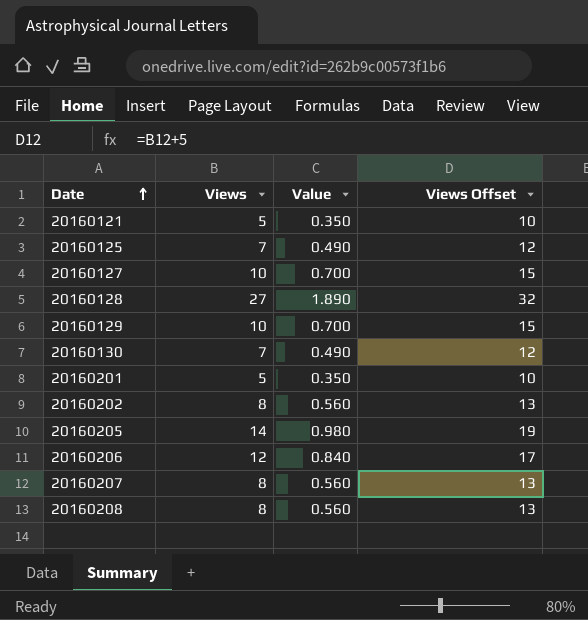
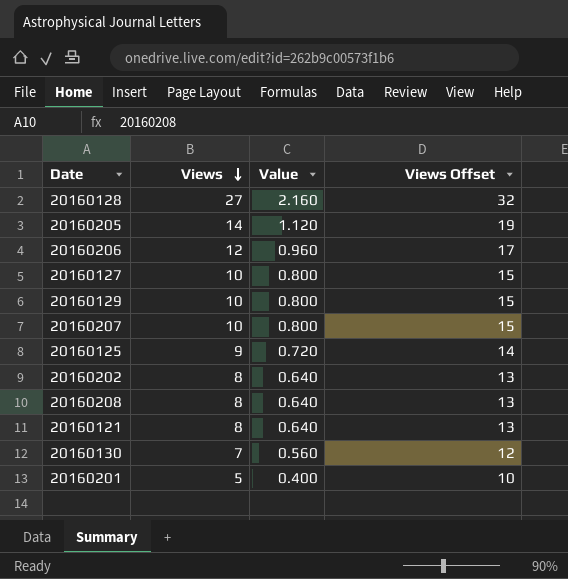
row order: Date ascending -> Views descending
column Value | formula: [Views] * 0.07 -> [Views] * 0.08
20160207 | Views: 8 -> 10
20160207 | Views Offset: 13 -> 15
20160125 | Views: 7 -> 9
20160125 | Views Offset: 12 -> 14
20160121 | Views: 5 -> 8
20160121 | Views Offset: 10 -> 13

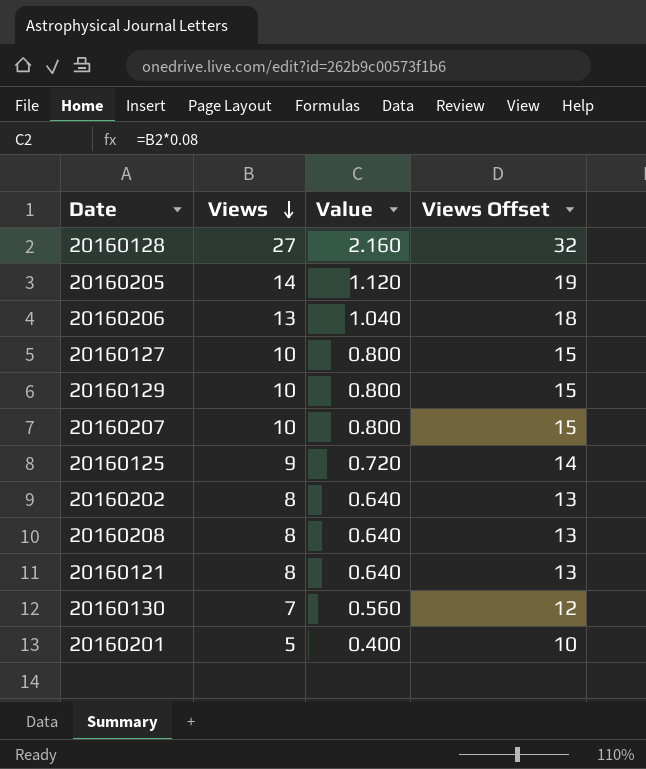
20160206 | Views: 12 -> 13
20160206 | Value: 0.960 -> 1.040
20160206 | Views Offset: 17 -> 18

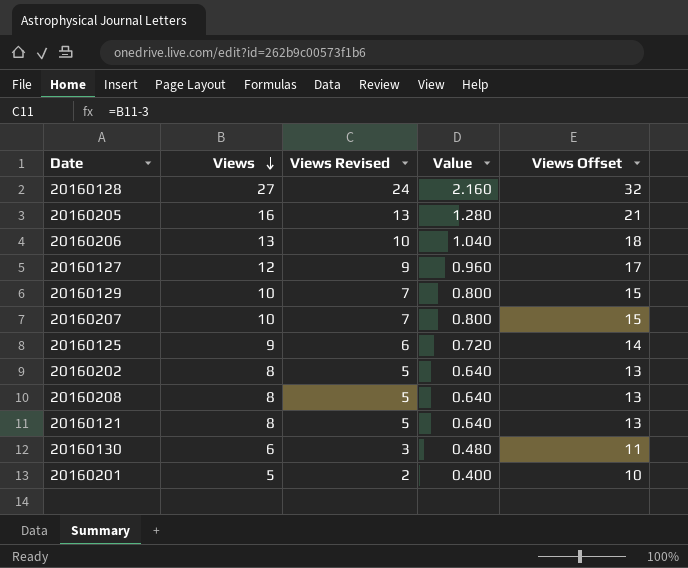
column Views Revised | formula: none -> [Views] - 3
20160205 | Views: 14 -> 16
20160205 | Value: 1.120 -> 1.280
20160205 | Views Offset: 19 -> 21
20160127 | Views: 10 -> 12
20160127 | Value: 0.800 -> 0.960
20160127 | Views Offset: 15 -> 17
20160130 | Views: 7 -> 6
20160130 | Value: 0.560 -> 0.480
20160130 | Views Offset: 12 -> 11

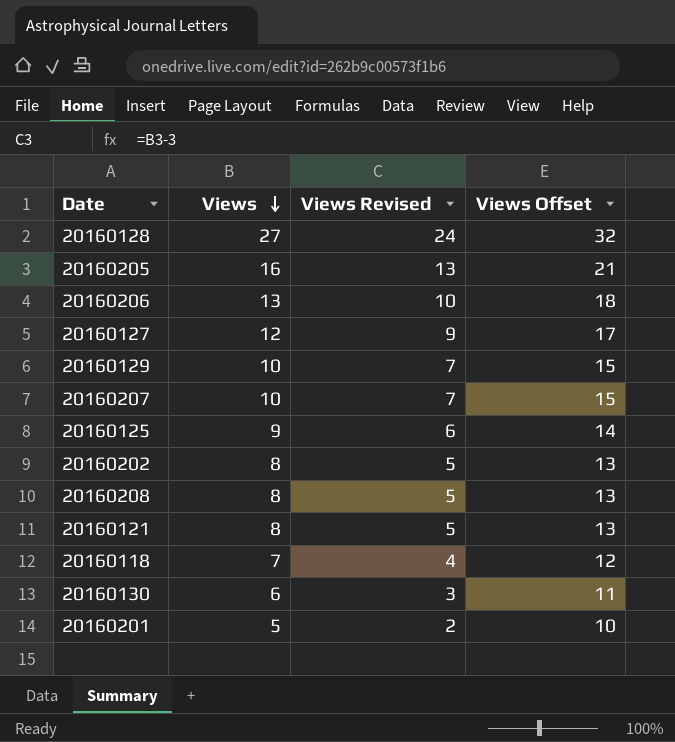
column Value | formula: [Views] * 0.08 -> none
row 20160118: none -> 7 | 4 | 12

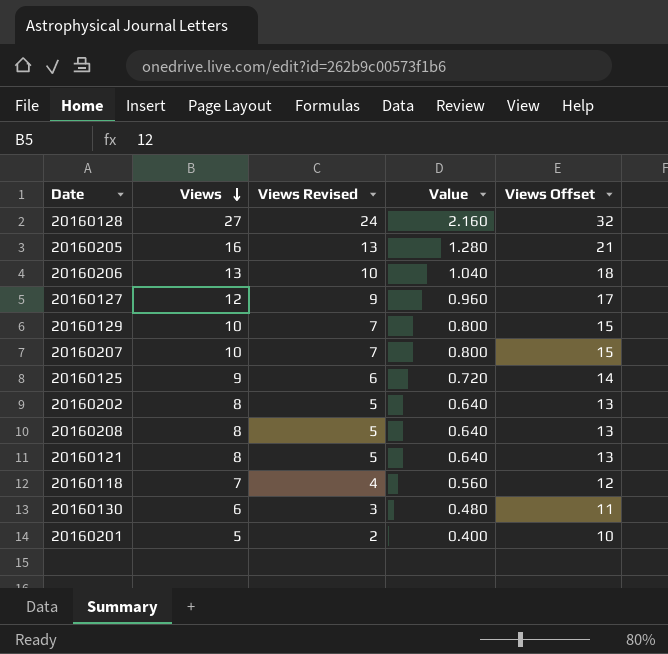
column Value | formula: none -> [Views] * 0.08

